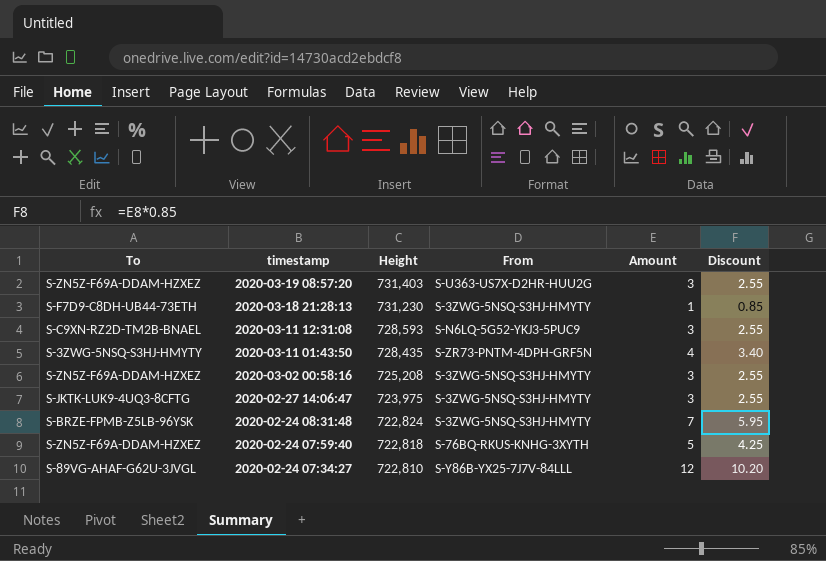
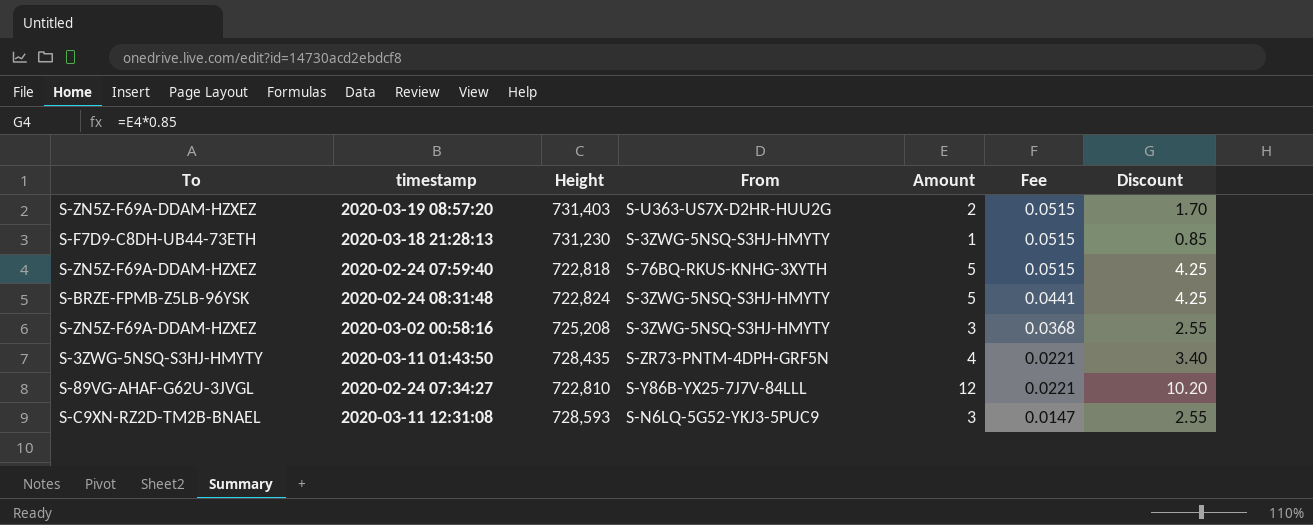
row order: timestamp descending -> Fee descending
column Fee | position: none -> 6
row 2020-02-27 14:06:47: S-JKTK-LUK9-4UQ3-8CFTG | 723,975 | S-3ZWG-5NSQ-S3HJ-HMYTY | 3 | 2.55 -> none
2020-03-19 08:57:20 | Amount: 3 -> 2
2020-03-19 08:57:20 | Discount: 2.55 -> 1.70
2020-02-24 08:31:48 | Amount: 7 -> 5
2020-02-24 08:31:48 | Discount: 5.95 -> 4.25

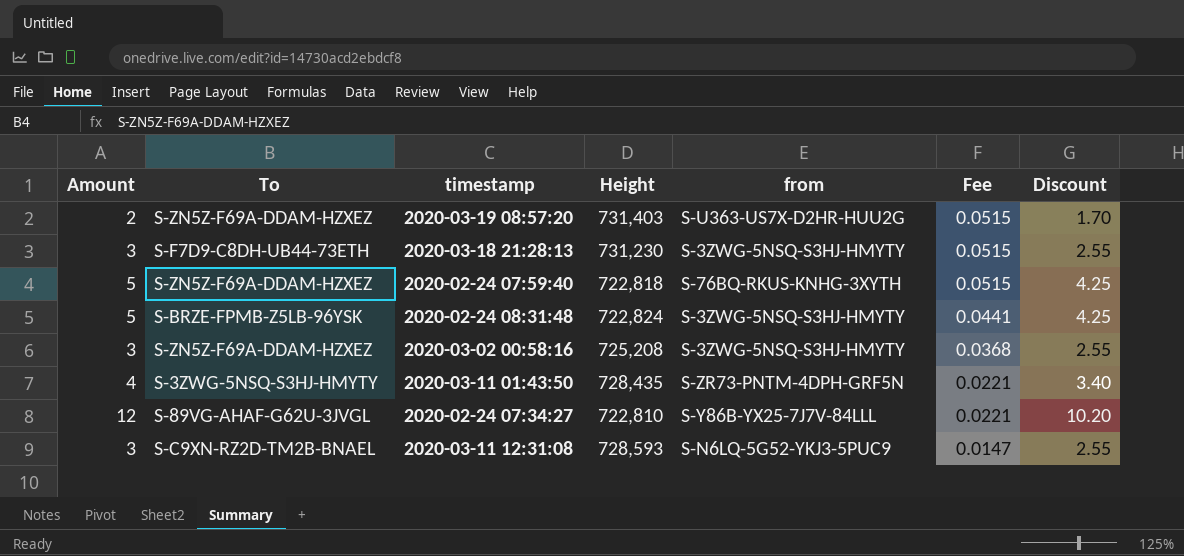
column Amount | position: 5 -> 1
column name: From -> from
2020-03-18 21:28:13 | Amount: 1 -> 3
2020-03-18 21:28:13 | Discount: 0.85 -> 2.55

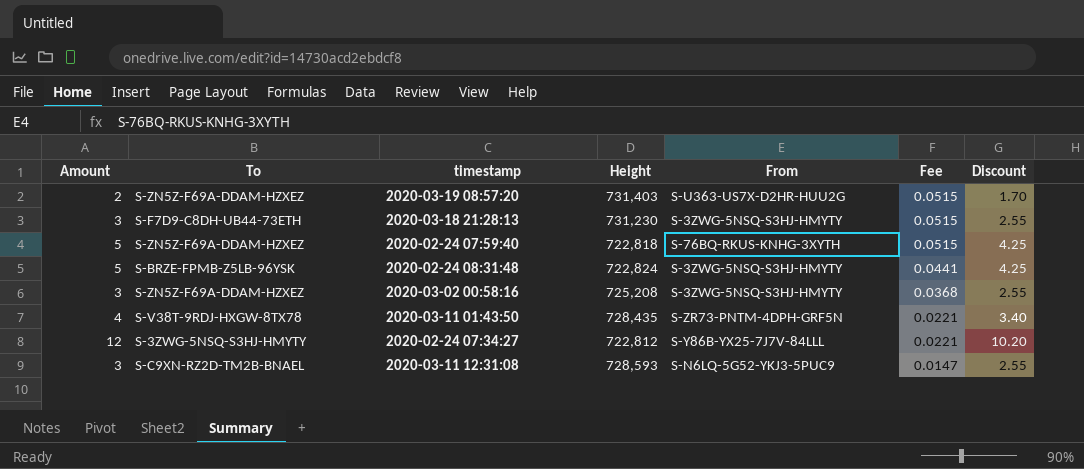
column name: from -> From
2020-03-11 01:43:50 | To: S-3ZWG-5NSQ-S3HJ-HMYTY -> S-V38T-9RDJ-HXGW-8TX78
2020-02-24 07:34:27 | To: S-89VG-AHAF-G62U-3JVGL -> S-3ZWG-5NSQ-S3HJ-HMYTY
2020-02-24 07:34:27 | Height: 722,810 -> 722,812

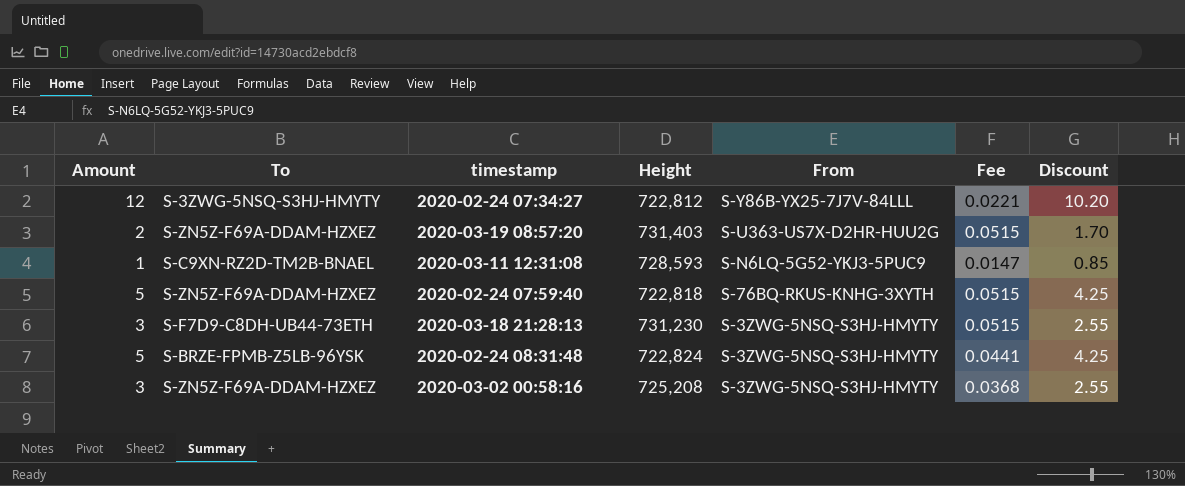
row order: Fee descending -> From descending
row 2020-03-11 01:43:50: 4 | S-V38T-9RDJ-HXGW-8TX78 | 728,435 | S-ZR73-PNTM-4DPH-GRF5N | 0.0221 | 3.40 -> none
2020-03-11 12:31:08 | Amount: 3 -> 1
2020-03-11 12:31:08 | Discount: 2.55 -> 0.85

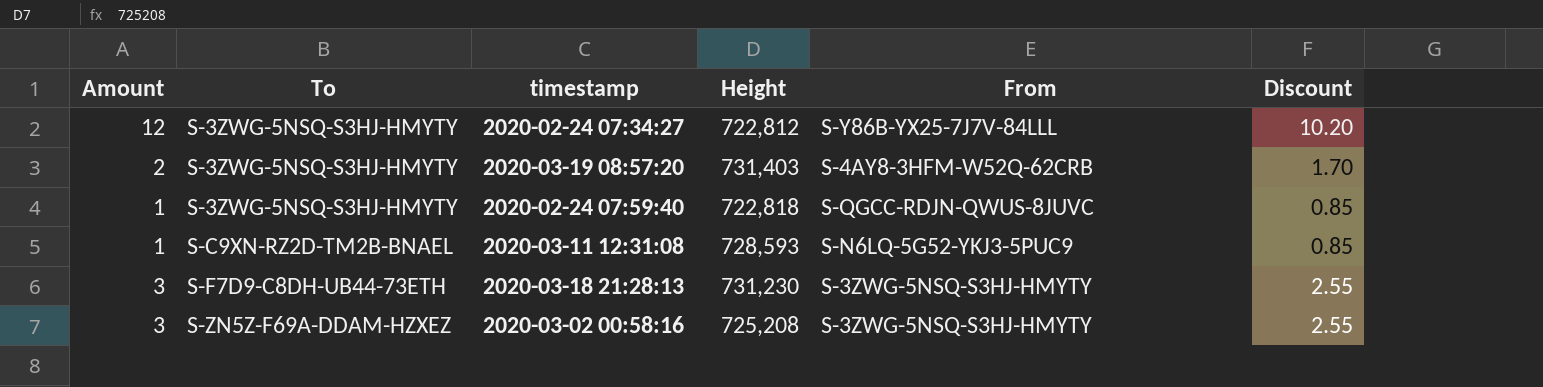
row order: From descending -> To ascending
column Fee | position: 6 -> none
row 2020-02-24 08:31:48: 5 | S-BRZE-FPMB-Z5LB-96YSK | 722,824 | S-3ZWG-5NSQ-S3HJ-HMYTY | 0.0441 | 4.25 -> none
2020-03-19 08:57:20 | To: S-ZN5Z-F69A-DDAM-HZXEZ -> S-3ZWG-5NSQ-S3HJ-HMYTY
2020-03-19 08:57:20 | From: S-U363-US7X-D2HR-HUU2G -> S-4AY8-3HFM-W52Q-62CRB
2020-02-24 07:59:40 | Amount: 5 -> 1
2020-02-24 07:59:40 | To: S-ZN5Z-F69A-DDAM-HZXEZ -> S-3ZWG-5NSQ-S3HJ-HMYTY
2020-02-24 07:59:40 | From: S-76BQ-RKUS-KNHG-3XYTH -> S-QGCC-RDJN-QWUS-8JUVC
2020-02-24 07:59:40 | Discount: 4.25 -> 0.85

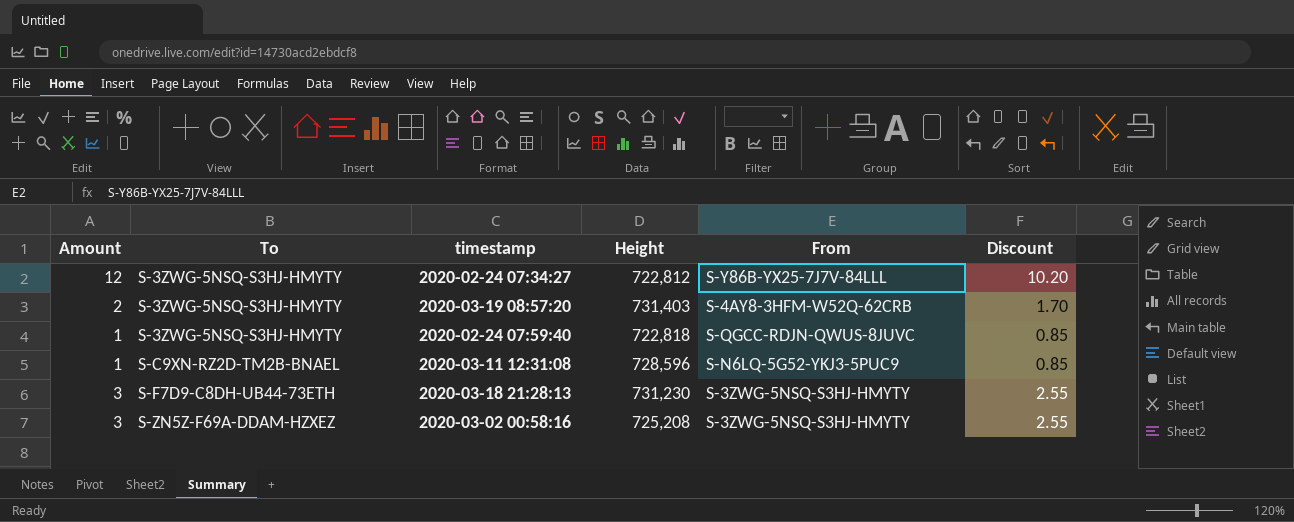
2020-03-11 12:31:08 | Height: 728,593 -> 728,596

